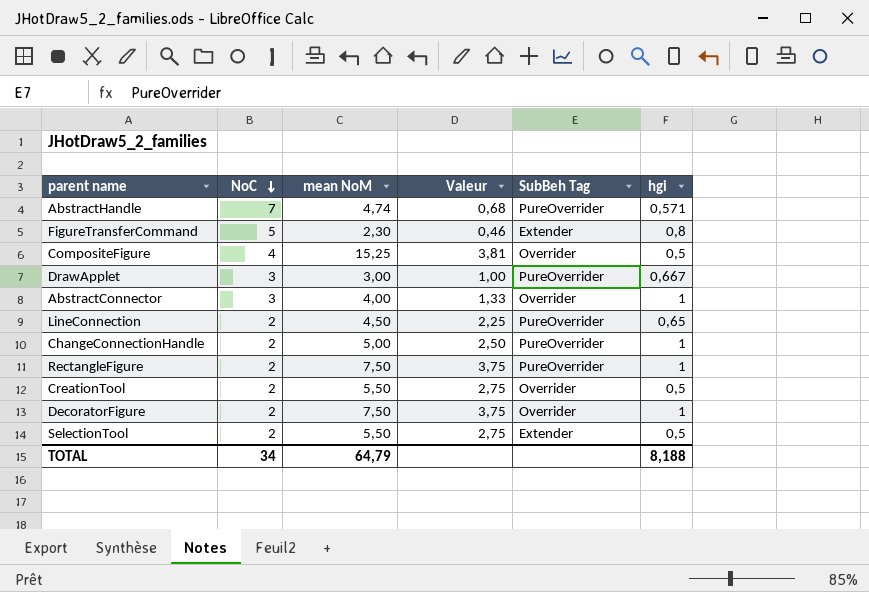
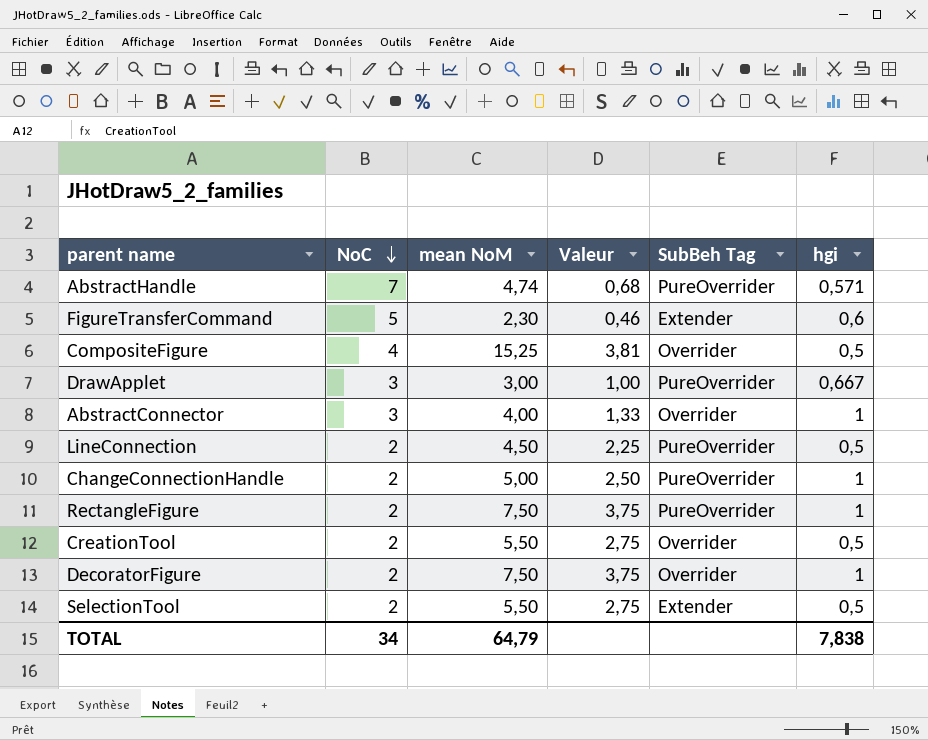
FigureTransferCommand | hgi: 0,8 -> 0,6
LineConnection | hgi: 0,65 -> 0,5
TOTAL | hgi: 8,188 -> 7,838

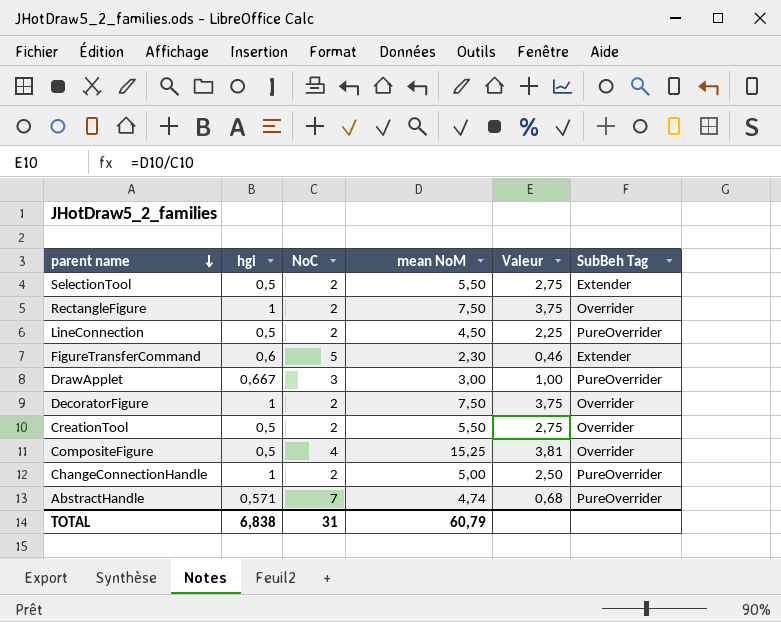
row order: NoC descending -> parent name descending
column hgi | position: 6 -> 2
row AbstractConnector: 3 | 4,00 | 1,33 | Overrider | 1 -> none
RectangleFigure | SubBeh Tag: PureOverrider -> Overrider
TOTAL | hgi: 7,838 -> 6,838
TOTAL | NoC: 34 -> 31
TOTAL | mean NoM: 64,79 -> 60,79

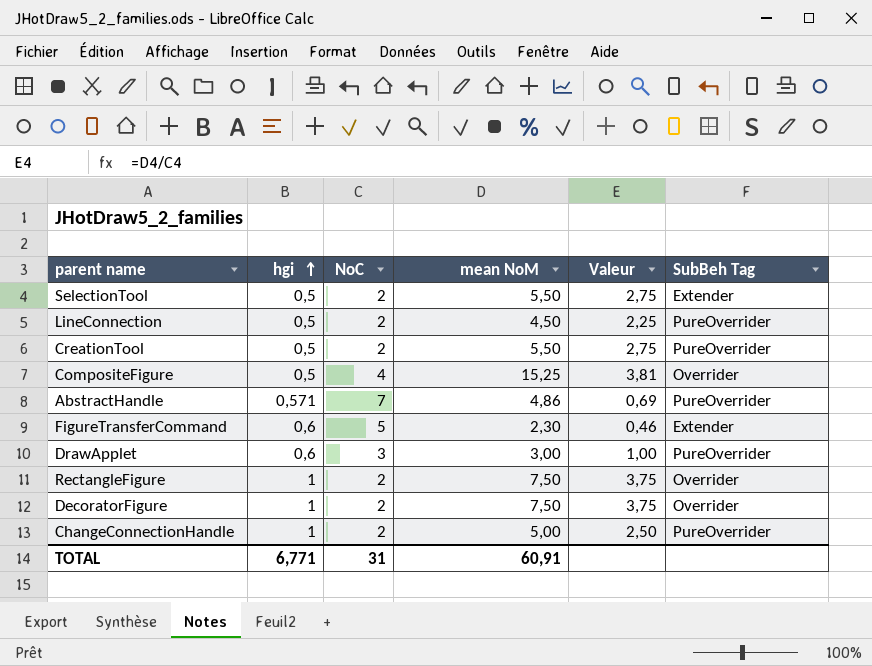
row order: parent name descending -> hgi ascending
CreationTool | SubBeh Tag: Overrider -> PureOverrider
AbstractHandle | mean NoM: 4,74 -> 4,86
AbstractHandle | Valeur: 0,68 -> 0,69
DrawApplet | hgi: 0,667 -> 0,6
TOTAL | hgi: 6,838 -> 6,771
TOTAL | mean NoM: 60,79 -> 60,91

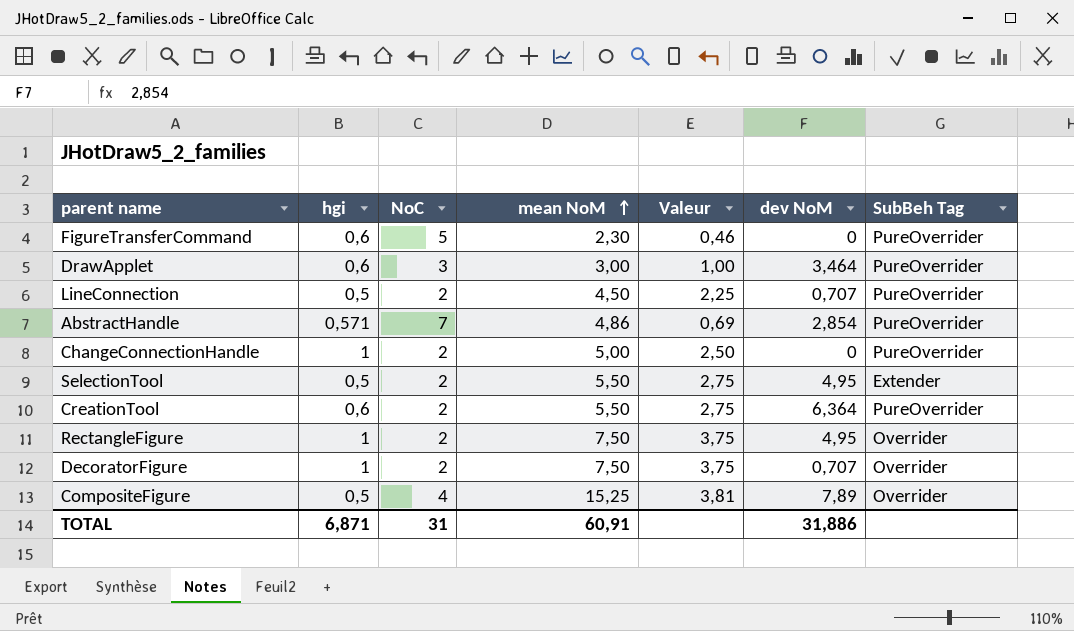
row order: hgi ascending -> mean NoM ascending
column dev NoM | position: none -> 6
FigureTransferCommand | SubBeh Tag: Extender -> PureOverrider
CreationTool | hgi: 0,5 -> 0,6
TOTAL | hgi: 6,771 -> 6,871

